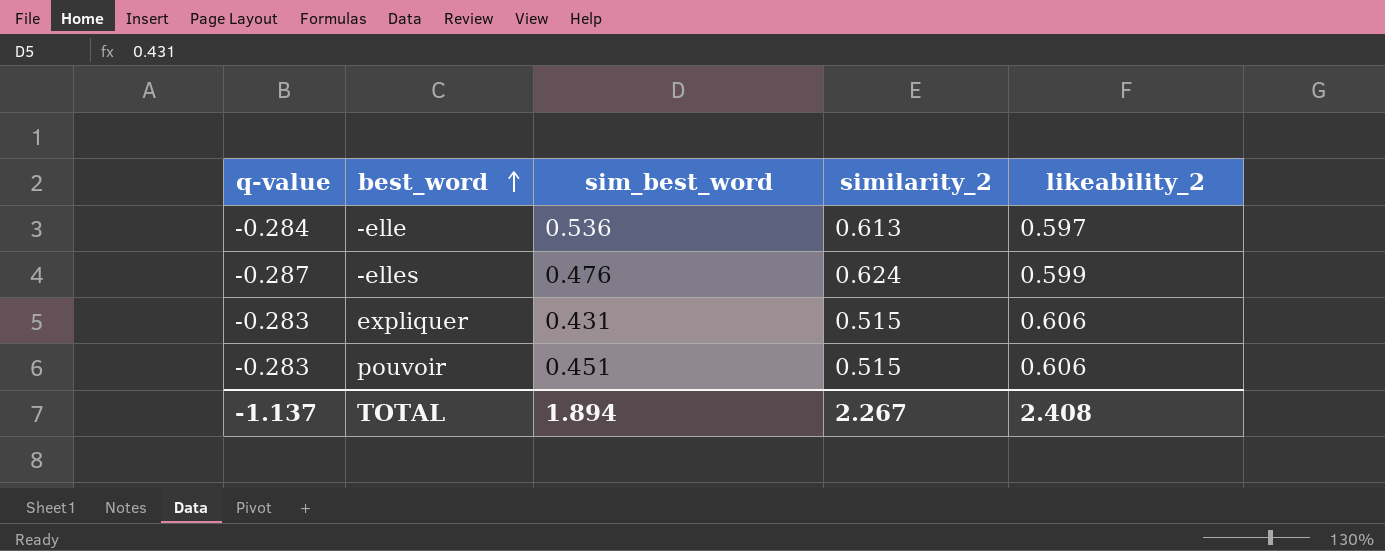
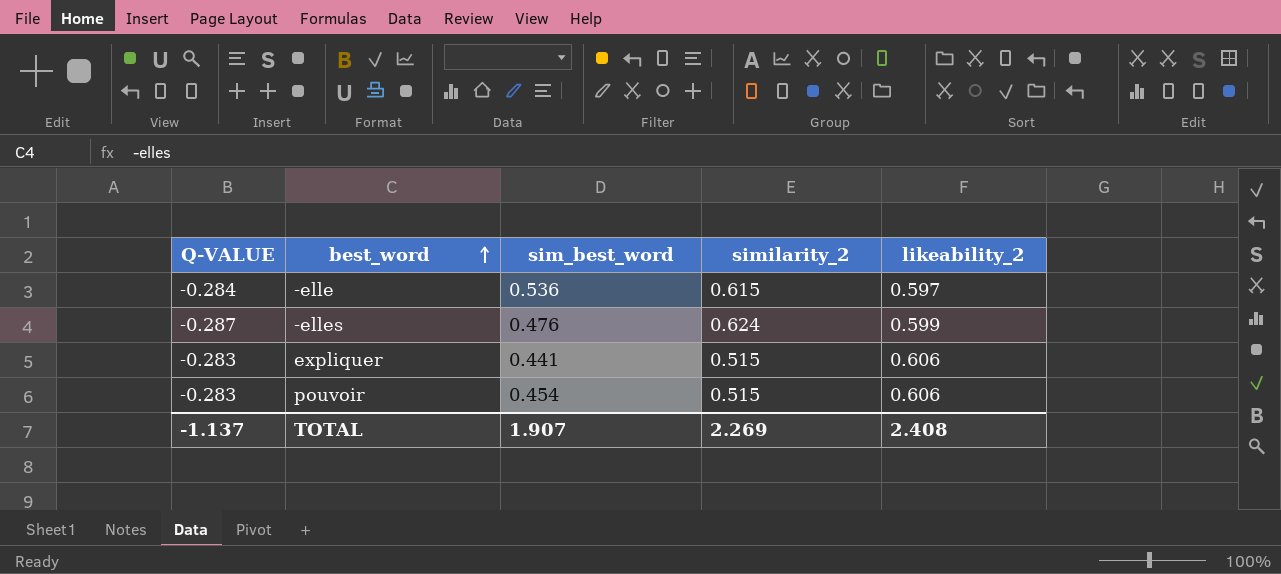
column name: q-value -> Q-VALUE
-elle | similarity_2: 0.613 -> 0.615
expliquer | sim_best_word: 0.431 -> 0.441
pouvoir | sim_best_word: 0.451 -> 0.454
TOTAL | sim_best_word: 1.894 -> 1.907
TOTAL | similarity_2: 2.267 -> 2.269

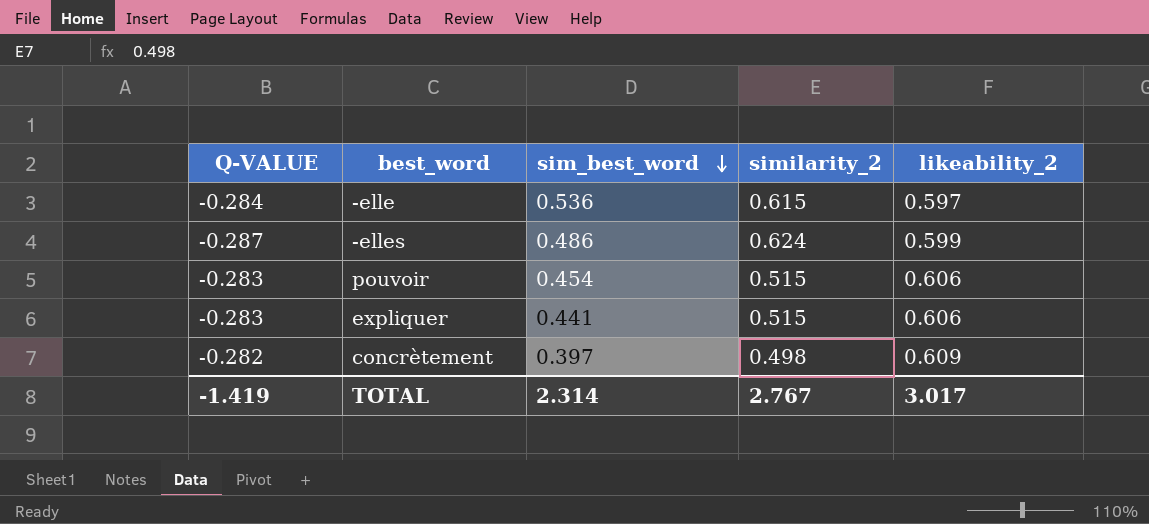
row order: best_word ascending -> sim_best_word descending
-elles | sim_best_word: 0.476 -> 0.486
row concrètement: none -> -0.282 | 0.397 | 0.498 | 0.609
TOTAL | Q-VALUE: -1.137 -> -1.419
TOTAL | sim_best_word: 1.907 -> 2.314
TOTAL | similarity_2: 2.269 -> 2.767
TOTAL | likeability_2: 2.408 -> 3.017

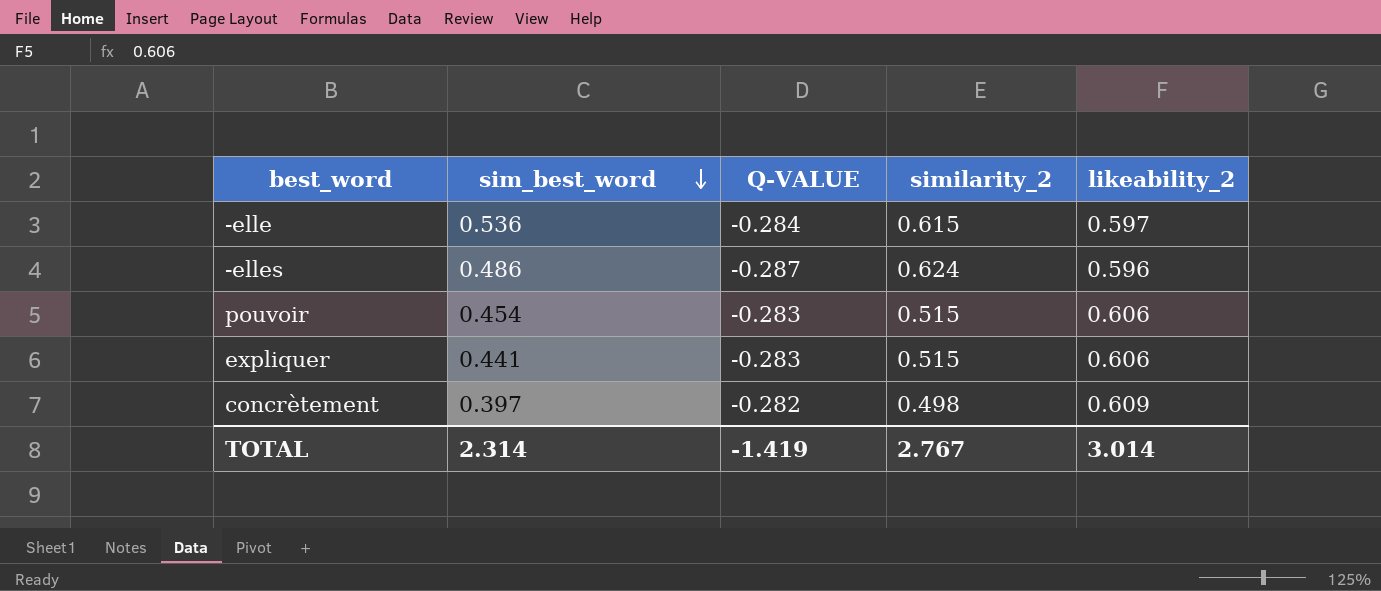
column Q-VALUE | position: 1 -> 3
-elles | likeability_2: 0.599 -> 0.596
TOTAL | likeability_2: 3.017 -> 3.014

